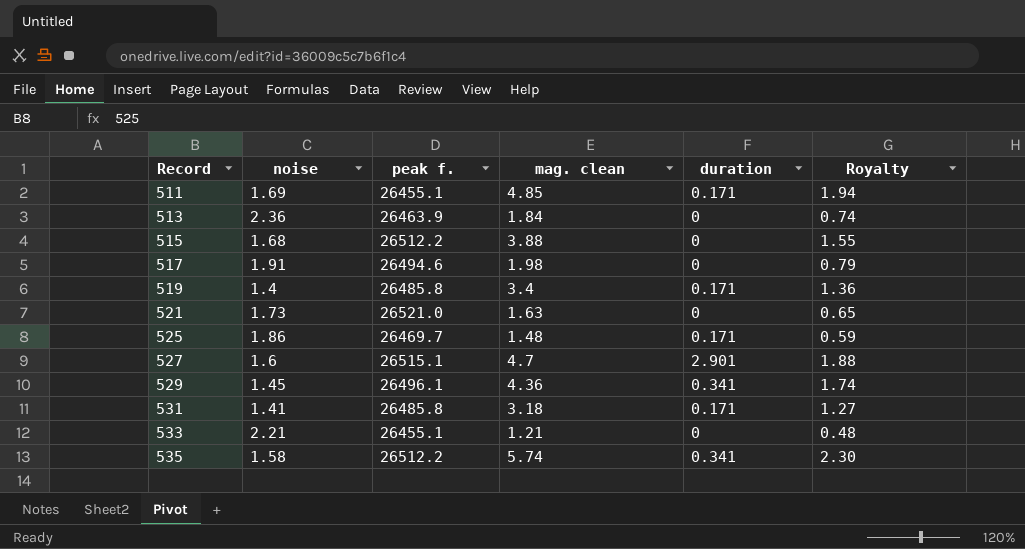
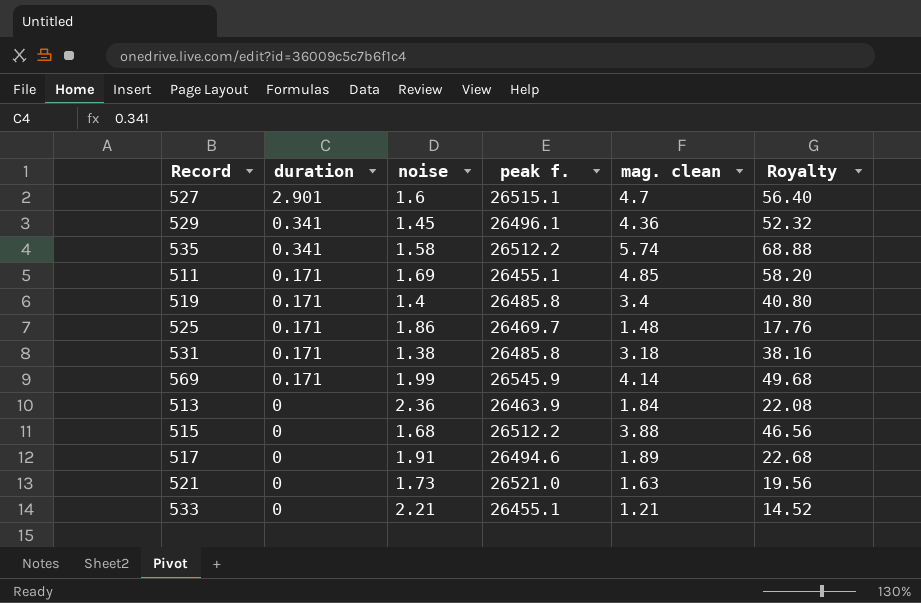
row order: Record ascending -> duration descending
column duration | position: 5 -> 2
column Royalty | formula: [mag. clean] * 0.4 -> [mag. clean] * 12
531 | noise: 1.41 -> 1.38
row 569: none -> 0.171 | 1.99 | 26545.9 | 4.14 | 49.68
517 | mag. clean: 1.98 -> 1.89

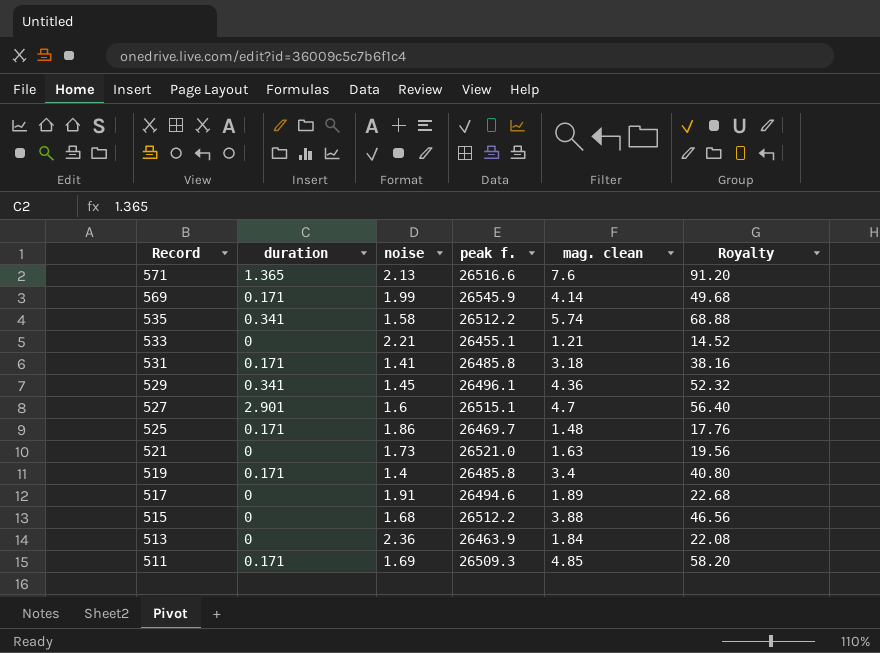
row order: duration descending -> Record descending
row 571: none -> 1.365 | 2.13 | 26516.6 | 7.6 | 91.20
531 | noise: 1.38 -> 1.41
511 | peak f.: 26455.1 -> 26509.3

